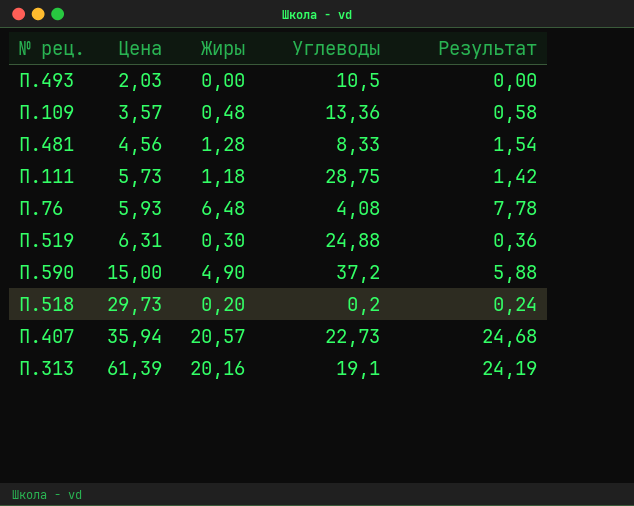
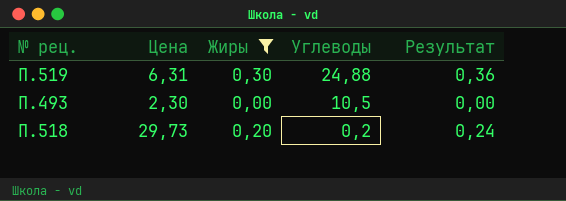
filter: none -> Жиры <= 0,30
row order: Цена ascending -> Углеводы descending
П.493 | Цена: 2,03 -> 2,30

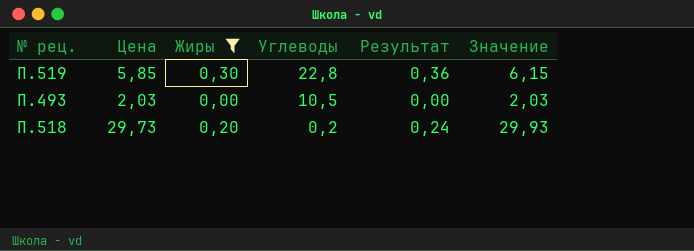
column Значение | formula: none -> [Цена] + [Жиры]
П.519 | Цена: 6,31 -> 5,85
П.519 | Углеводы: 24,88 -> 22,8
П.493 | Цена: 2,30 -> 2,03

